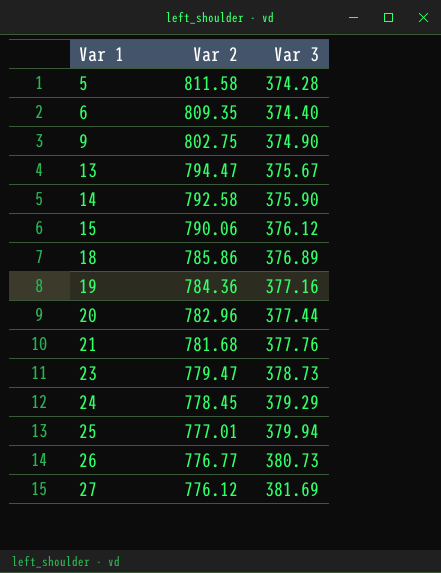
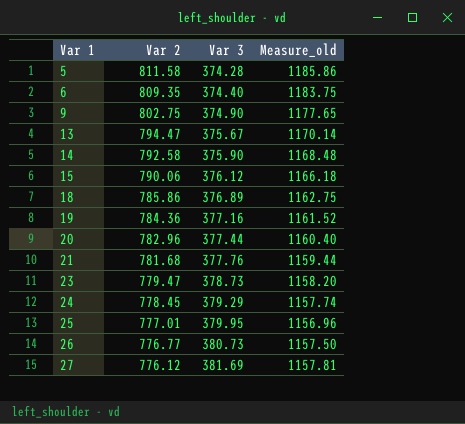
column Measure_old | formula: none -> [Var 2] + [Var 3]
25 | Var 3: 379.94 -> 379.95

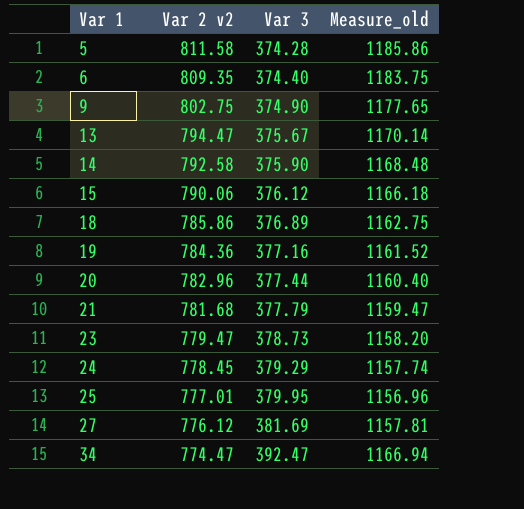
column name: Var 2 -> Var 2 v2
row 26: 776.77 | 380.73 | 1157.50 -> none
21 | Var 3: 377.76 -> 377.79
21 | Measure_old: 1159.44 -> 1159.47
row 34: none -> 774.47 | 392.47 | 1166.94

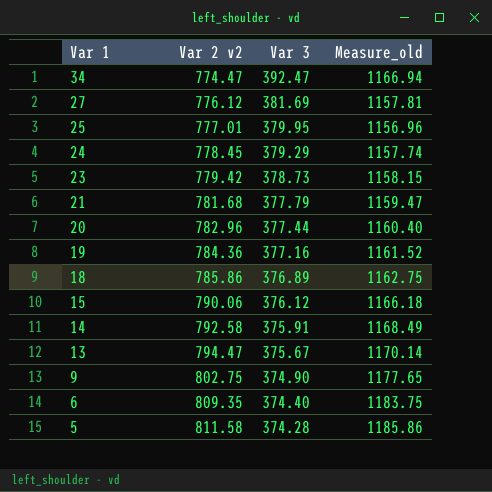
row order: Var 1 ascending -> Var 1 descending
23 | Var 2 v2: 779.47 -> 779.42
23 | Measure_old: 1158.20 -> 1158.15
14 | Var 3: 375.90 -> 375.91
14 | Measure_old: 1168.48 -> 1168.49

